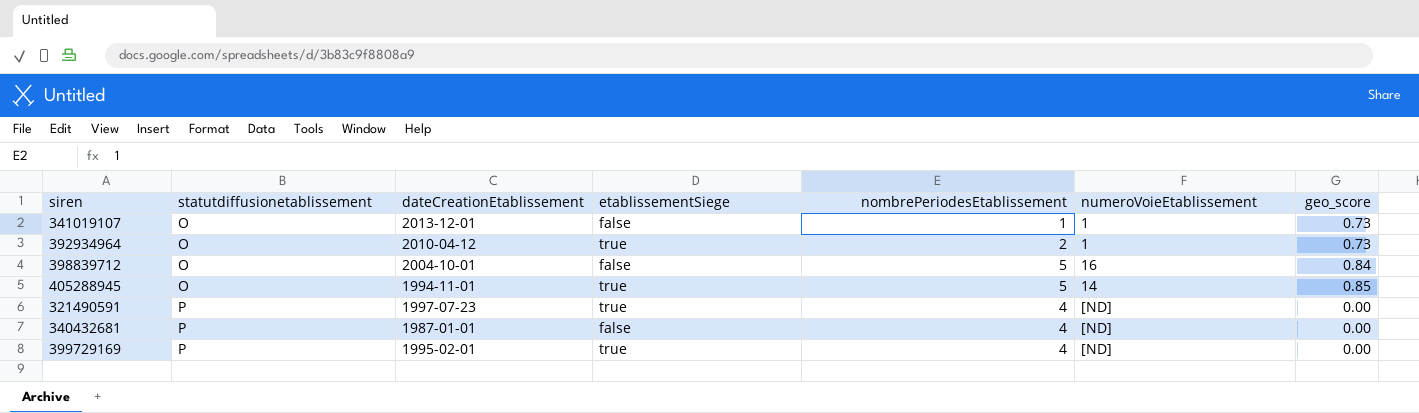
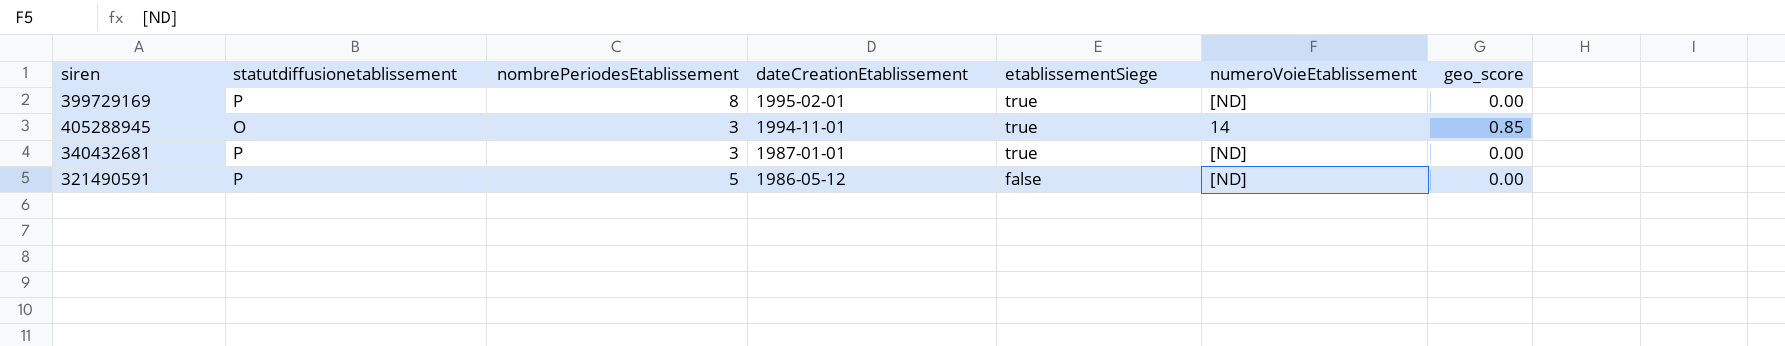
row order: statutdiffusionetablissement ascending -> dateCreationEtablissement descending
column nombrePeriodesEtablissement | position: 5 -> 3
row 341019107: O | 2013-12-01 | false | 1 | 1 | 0.73 -> none
row 392934964: O | 2010-04-12 | true | 2 | 1 | 0.73 -> none
row 398839712: O | 2004-10-01 | false | 5 | 16 | 0.84 -> none
399729169 | nombrePeriodesEtablissement: 4 -> 8
405288945 | nombrePeriodesEtablissement: 5 -> 3
340432681 | nombrePeriodesEtablissement: 4 -> 3
340432681 | etablissementSiege: false -> true
321490591 | nombrePeriodesEtablissement: 4 -> 5
321490591 | dateCreationEtablissement: 1997-07-23 -> 1986-05-12
321490591 | etablissementSiege: true -> false

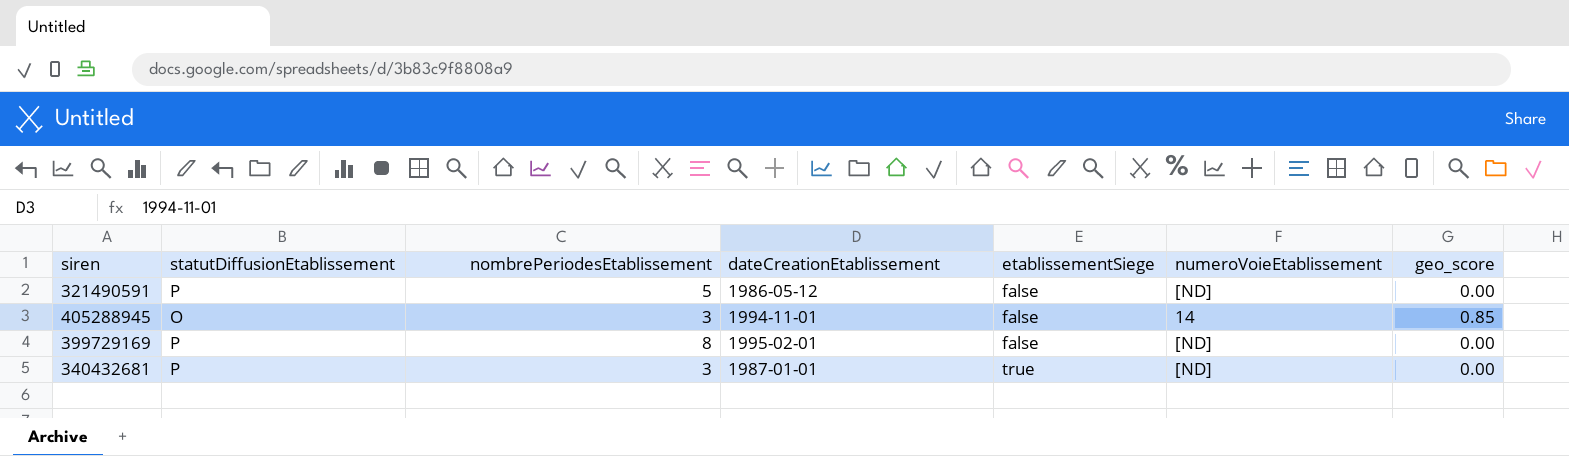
row order: dateCreationEtablissement descending -> etablissementSiege ascending
column name: statutdiffusionetablissement -> statutDiffusionEtablissement
405288945 | etablissementSiege: true -> false
399729169 | etablissementSiege: true -> false

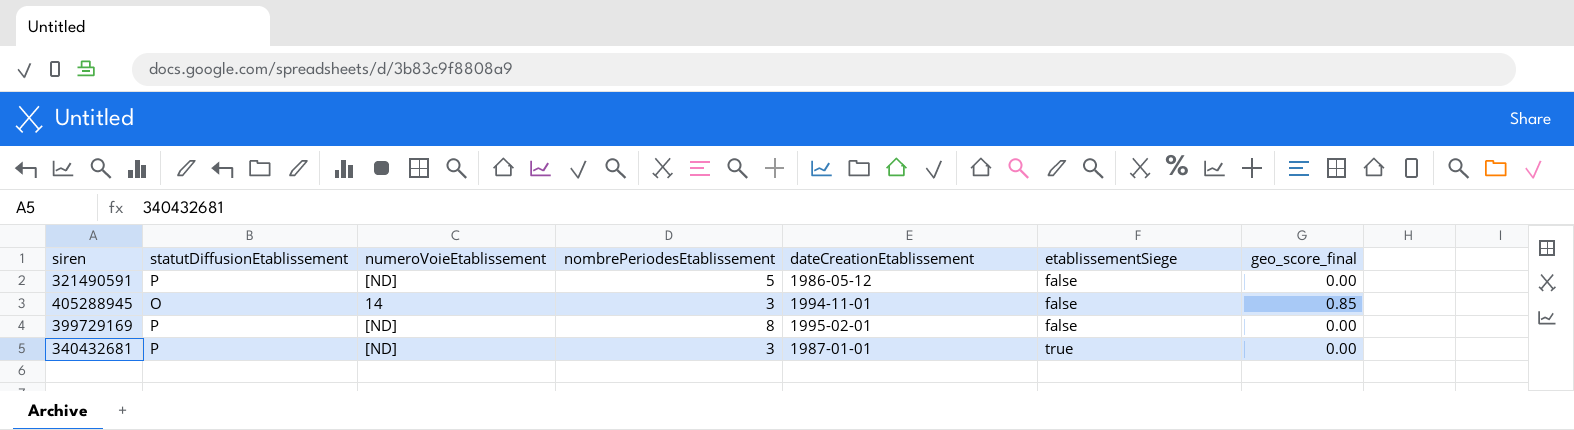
column numeroVoieEtablissement | position: 6 -> 3
column name: geo_score -> geo_score_final

